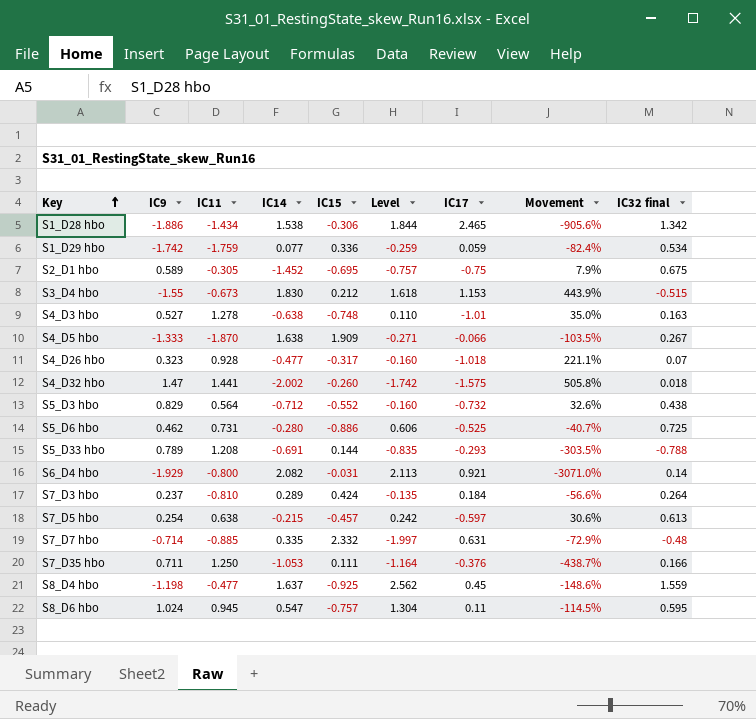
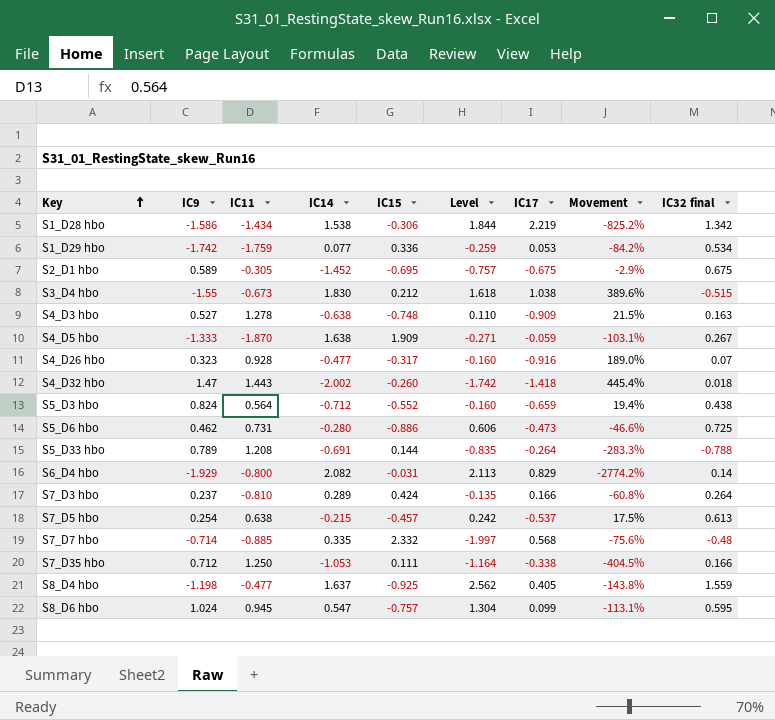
S1_D28 hbo | IC9: -1.886 -> -1.586
S1_D28 hbo | IC17: 2.465 -> 2.219
S1_D28 hbo | Movement: -905.6% -> -825.2%
S1_D29 hbo | IC17: 0.059 -> 0.053
S1_D29 hbo | Movement: -82.4% -> -84.2%
S2_D1 hbo | IC17: -0.75 -> -0.675
S2_D1 hbo | Movement: 7.9% -> -2.9%
S3_D4 hbo | IC17: 1.153 -> 1.038
S3_D4 hbo | Movement: 443.9% -> 389.6%
S4_D3 hbo | IC17: -1.01 -> -0.909
S4_D3 hbo | Movement: 35.0% -> 21.5%
S4_D5 hbo | IC17: -0.066 -> -0.059
S4_D5 hbo | Movement: -103.5% -> -103.1%
S4_D26 hbo | IC17: -1.018 -> -0.916
S4_D26 hbo | Movement: 221.1% -> 189.0%
S4_D32 hbo | IC11: 1.441 -> 1.443
S4_D32 hbo | IC17: -1.575 -> -1.418
S4_D32 hbo | Movement: 505.8% -> 445.4%
S5_D3 hbo | IC9: 0.829 -> 0.824
S5_D3 hbo | IC17: -0.732 -> -0.659
S5_D3 hbo | Movement: 32.6% -> 19.4%
S5_D6 hbo | IC17: -0.525 -> -0.473
S5_D6 hbo | Movement: -40.7% -> -46.6%
S5_D33 hbo | IC17: -0.293 -> -0.264
S5_D33 hbo | Movement: -303.5% -> -283.3%
S6_D4 hbo | IC17: 0.921 -> 0.829
S6_D4 hbo | Movement: -3071.0% -> -2774.2%
S7_D3 hbo | IC17: 0.184 -> 0.166
S7_D3 hbo | Movement: -56.6% -> -60.8%
S7_D5 hbo | IC17: -0.597 -> -0.537
S7_D5 hbo | Movement: 30.6% -> 17.5%
S7_D7 hbo | IC17: 0.631 -> 0.568
S7_D7 hbo | Movement: -72.9% -> -75.6%
S7_D35 hbo | IC9: 0.711 -> 0.712
S7_D35 hbo | IC17: -0.376 -> -0.338
S7_D35 hbo | Movement: -438.7% -> -404.5%
S8_D4 hbo | IC17: 0.45 -> 0.405
S8_D4 hbo | Movement: -148.6% -> -143.8%
S8_D6 hbo | IC17: 0.11 -> 0.099
S8_D6 hbo | Movement: -114.5% -> -113.1%

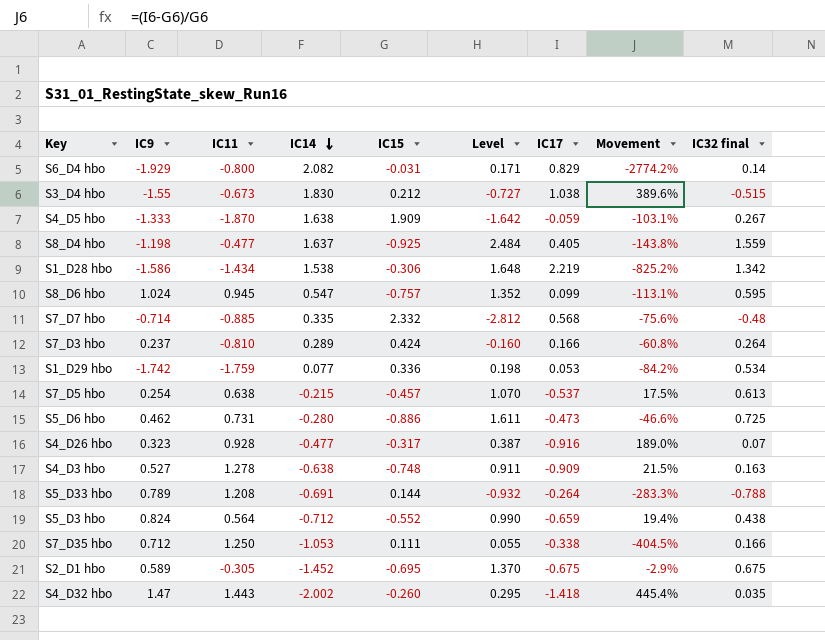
row order: Key ascending -> IC14 descending
column Level | formula: [IC14] - [IC15] -> [IC32 final] - [IC15]
S4_D32 hbo | IC32 final: 0.018 -> 0.035

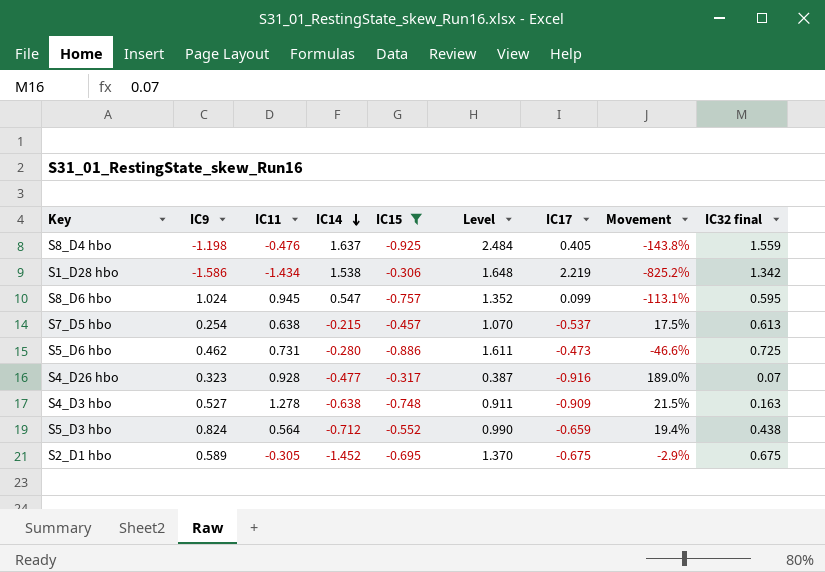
filter: none -> IC15 <= -0.306
S8_D4 hbo | IC11: -0.477 -> -0.476

